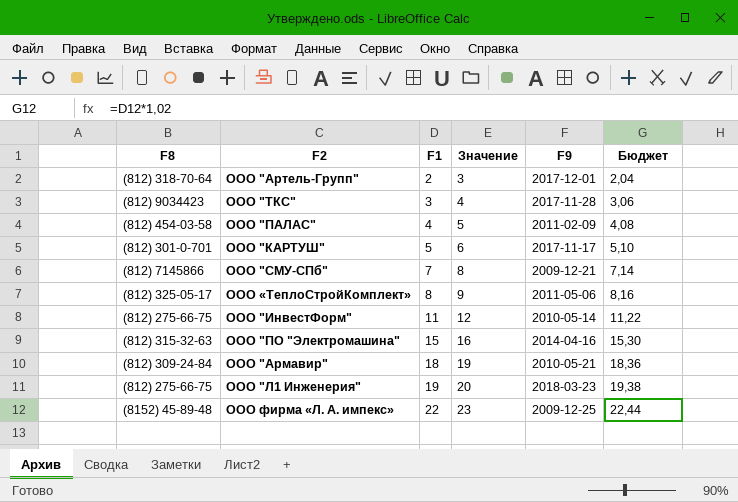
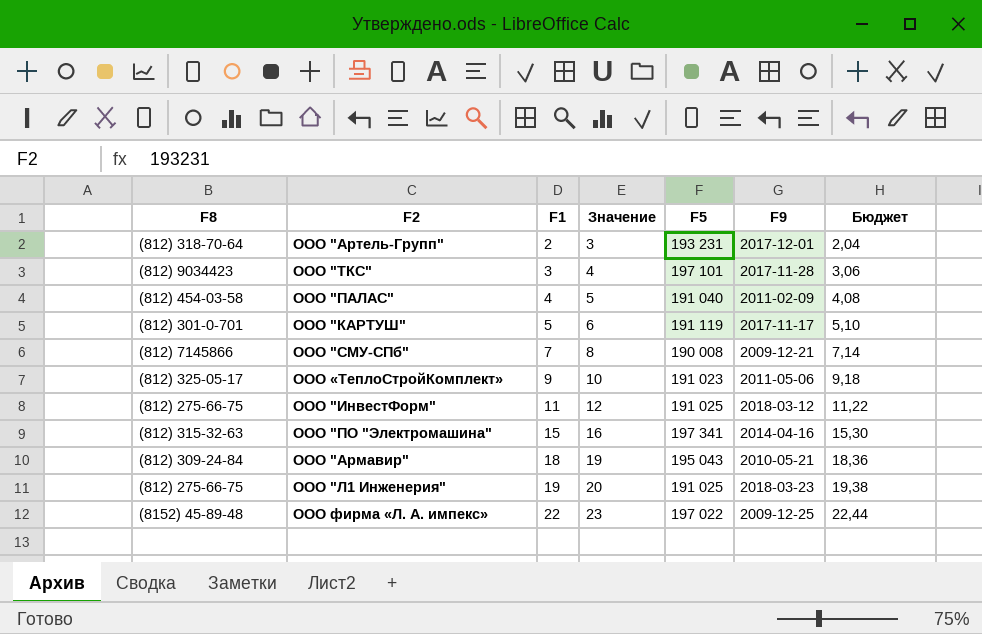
column F5 | position: none -> 5
ООО «ТеплоСтройКомплект» | F1: 8 -> 9
ООО «ТеплоСтройКомплект» | Значение: 9 -> 10
ООО «ТеплоСтройКомплект» | Бюджет: 8,16 -> 9,18
ООО "ИнвестФорм" | F9: 2010-05-14 -> 2018-03-12

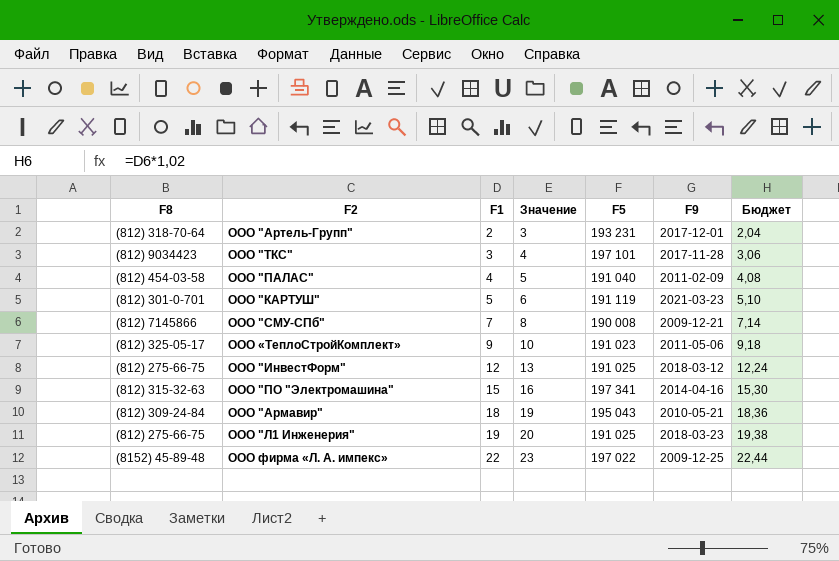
ООО "КАРТУШ" | F9: 2017-11-17 -> 2021-03-23
ООО "ИнвестФорм" | F1: 11 -> 12
ООО "ИнвестФорм" | Значение: 12 -> 13
ООО "ИнвестФорм" | Бюджет: 11,22 -> 12,24

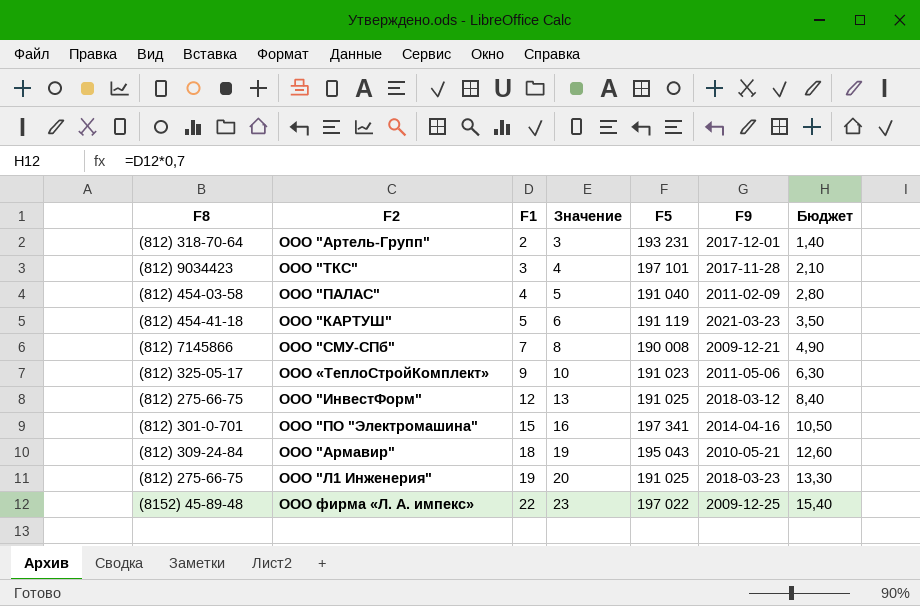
column Бюджет | formula: [F1] * 1,02 -> [F1] * 0,7
ООО "КАРТУШ" | F8: (812) 301-0-701 -> (812) 454-41-18
ООО "ПО "Электромашина" | F8: (812) 315-32-63 -> (812) 301-0-701

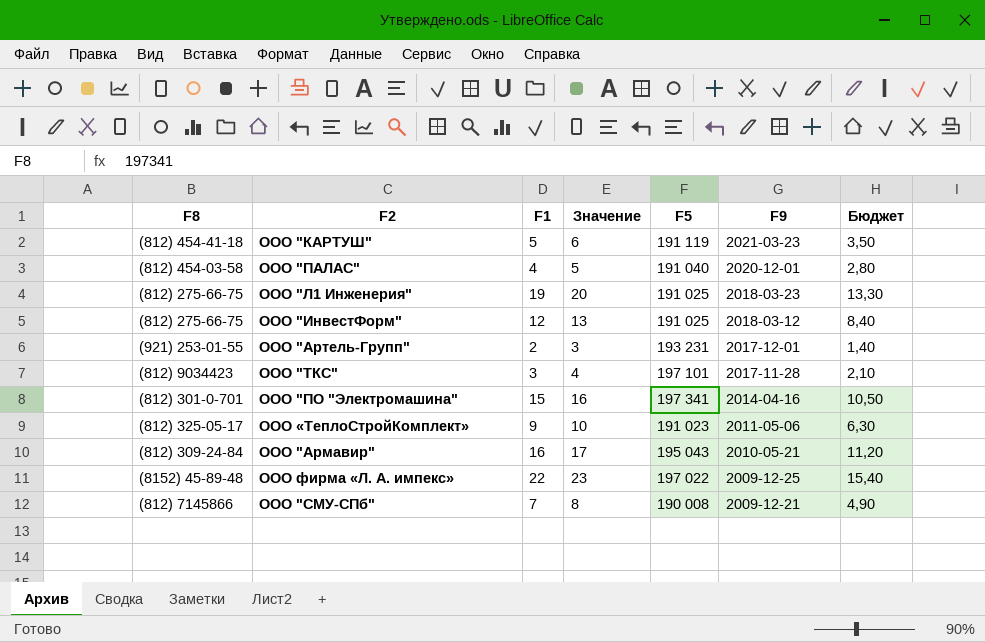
row order: F1 ascending -> F9 descending
ООО "ПАЛАС" | F9: 2011-02-09 -> 2020-12-01
ООО "Артель-Групп" | F8: (812) 318-70-64 -> (921) 253-01-55
ООО "Армавир" | F1: 18 -> 16
ООО "Армавир" | Значение: 19 -> 17
ООО "Армавир" | Бюджет: 12,60 -> 11,20

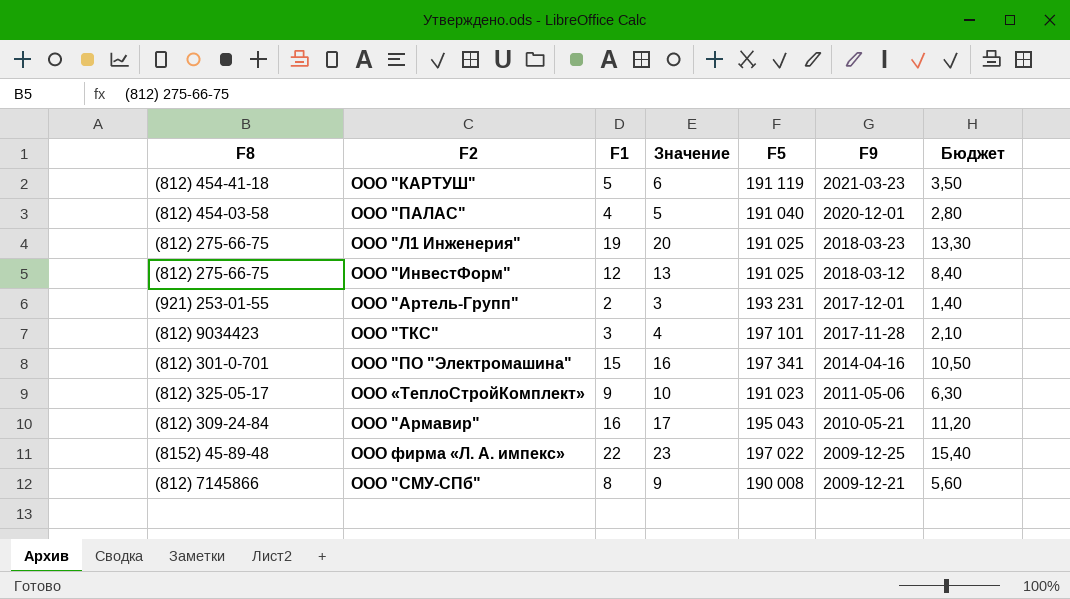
ООО "СМУ-СПб" | F1: 7 -> 8
ООО "СМУ-СПб" | Значение: 8 -> 9
ООО "СМУ-СПб" | Бюджет: 4,90 -> 5,60

